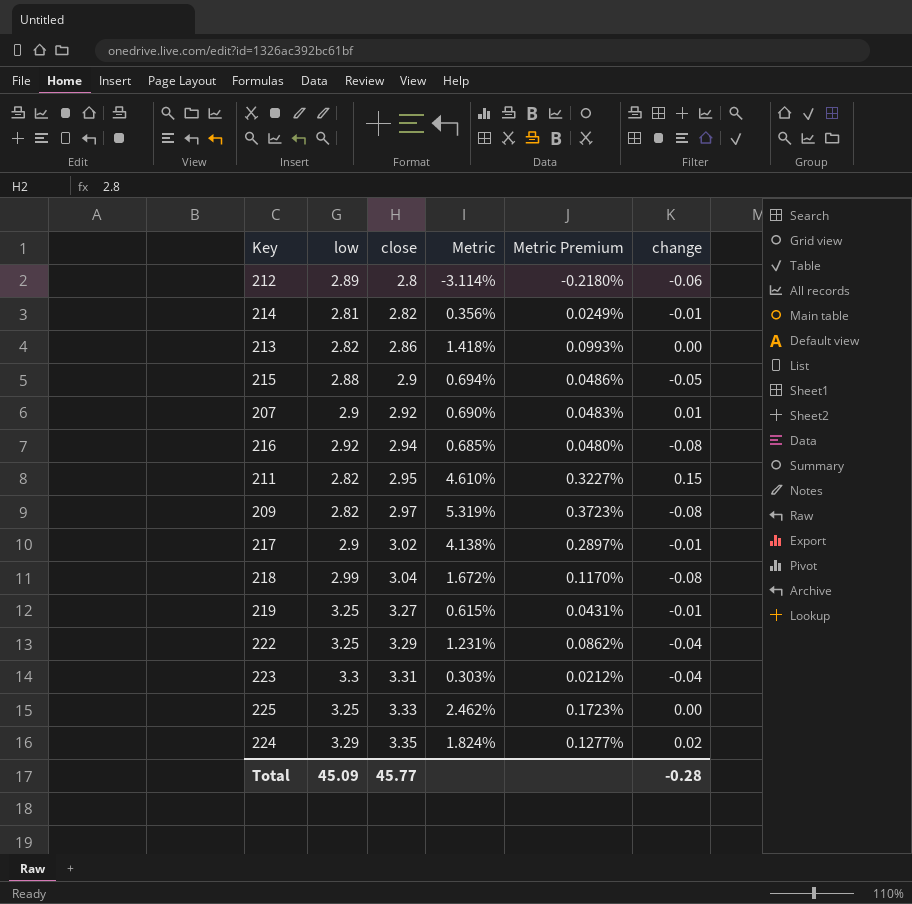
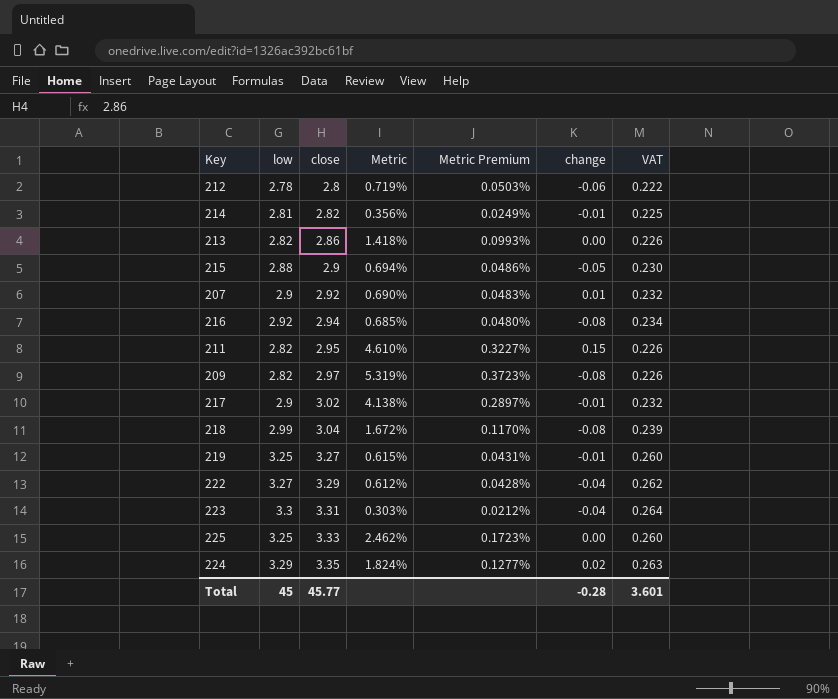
column VAT | formula: none -> [low] * 0.08
212 | low: 2.89 -> 2.78
212 | Metric: -3.114% -> 0.719%
212 | Metric Premium: -0.2180% -> 0.0503%
222 | low: 3.25 -> 3.27
222 | Metric: 1.231% -> 0.612%
222 | Metric Premium: 0.0862% -> 0.0428%
Total | low: 45.09 -> 45

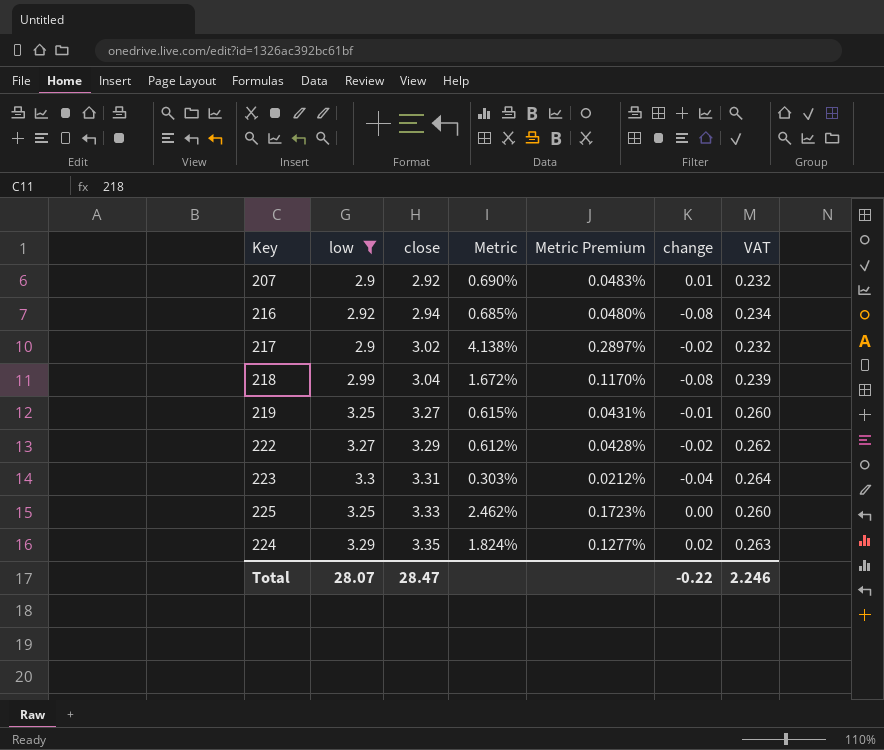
filter: none -> low >= 2.9
217 | change: -0.01 -> -0.02
222 | change: -0.04 -> -0.02
Total | low: 45 -> 28.07
Total | close: 45.77 -> 28.47
Total | change: -0.28 -> -0.22
Total | VAT: 3.601 -> 2.246

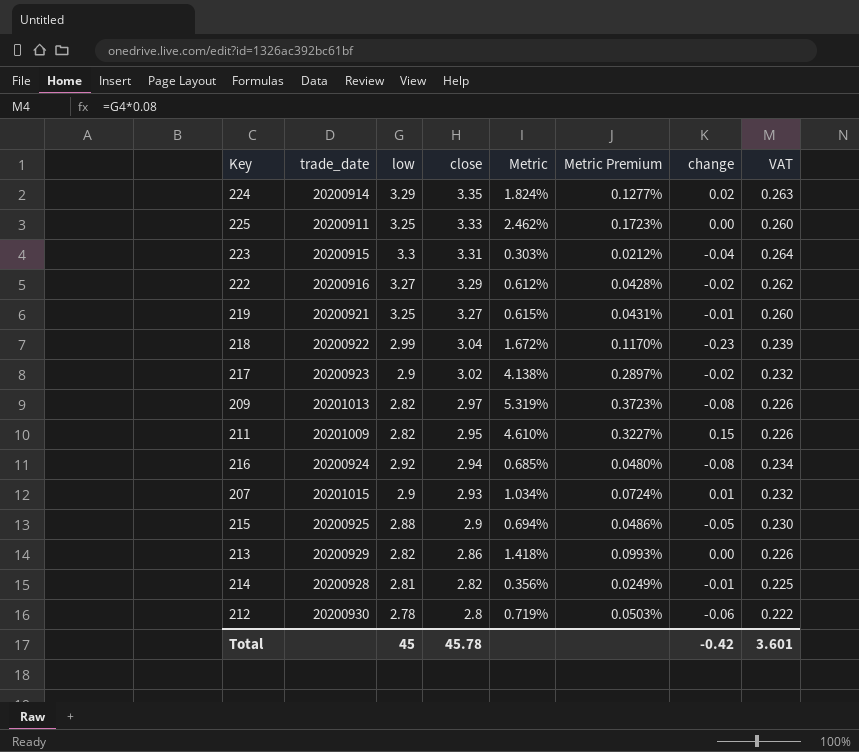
filter: low >= 2.9 -> none
row order: close ascending -> close descending
column trade_date | position: none -> 2
218 | change: -0.08 -> -0.23
207 | close: 2.92 -> 2.93
207 | Metric: 0.690% -> 1.034%
207 | Metric Premium: 0.0483% -> 0.0724%
Total | low: 28.07 -> 45
Total | close: 28.47 -> 45.78
Total | change: -0.22 -> -0.42
Total | VAT: 2.246 -> 3.601

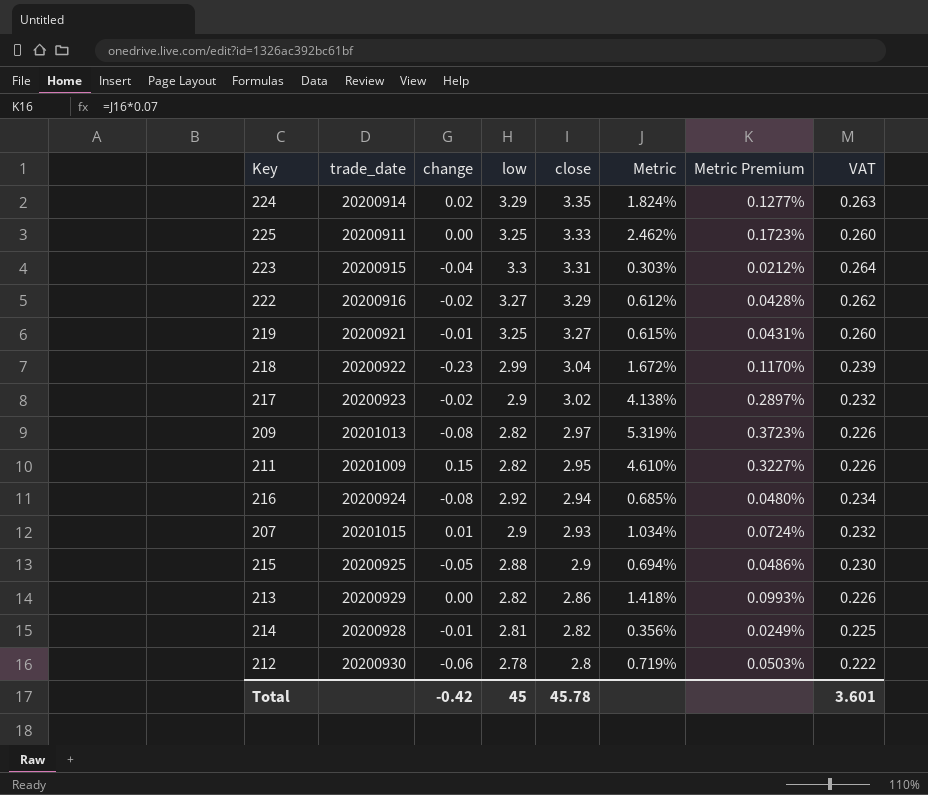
column change | position: 7 -> 3

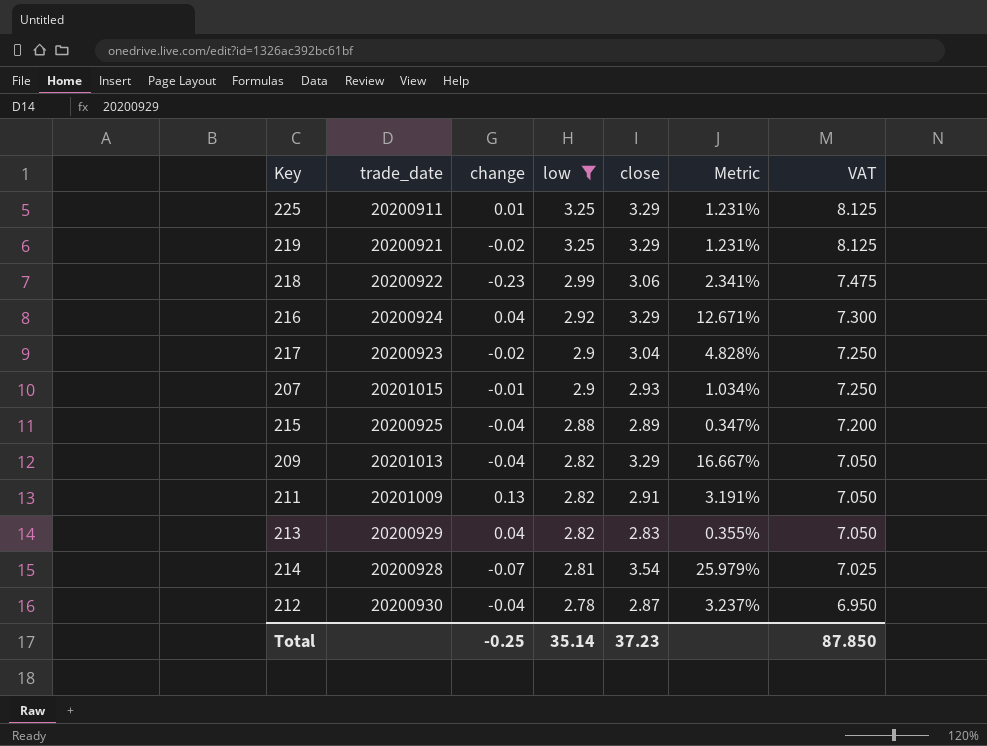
filter: none -> low <= 3.25
row order: close descending -> low descending
column Metric Premium | formula: [Metric] * 0.07 -> none
column VAT | formula: [low] * 0.08 -> [low] * 2.5
225 | change: 0.00 -> 0.01
225 | close: 3.33 -> 3.29
225 | Metric: 2.462% -> 1.231%
219 | change: -0.01 -> -0.02
219 | close: 3.27 -> 3.29
219 | Metric: 0.615% -> 1.231%
218 | close: 3.04 -> 3.06
218 | Metric: 1.672% -> 2.341%
216 | change: -0.08 -> 0.04
216 | close: 2.94 -> 3.29
216 | Metric: 0.685% -> 12.671%
217 | close: 3.02 -> 3.04
217 | Metric: 4.138% -> 4.828%
207 | change: 0.01 -> -0.01
215 | change: -0.05 -> -0.04
215 | close: 2.9 -> 2.89
215 | Metric: 0.694% -> 0.347%
209 | change: -0.08 -> -0.04
209 | close: 2.97 -> 3.29
209 | Metric: 5.319% -> 16.667%
211 | change: 0.15 -> 0.13
211 | close: 2.95 -> 2.91
211 | Metric: 4.610% -> 3.191%
213 | change: 0.00 -> 0.04
213 | close: 2.86 -> 2.83
213 | Metric: 1.418% -> 0.355%
214 | change: -0.01 -> -0.07
214 | close: 2.82 -> 3.54
214 | Metric: 0.356% -> 25.979%
212 | change: -0.06 -> -0.04
212 | close: 2.8 -> 2.87
212 | Metric: 0.719% -> 3.237%
Total | change: -0.42 -> -0.25
Total | low: 45 -> 35.14
Total | close: 45.78 -> 37.23
Total | VAT: 3.601 -> 87.850

